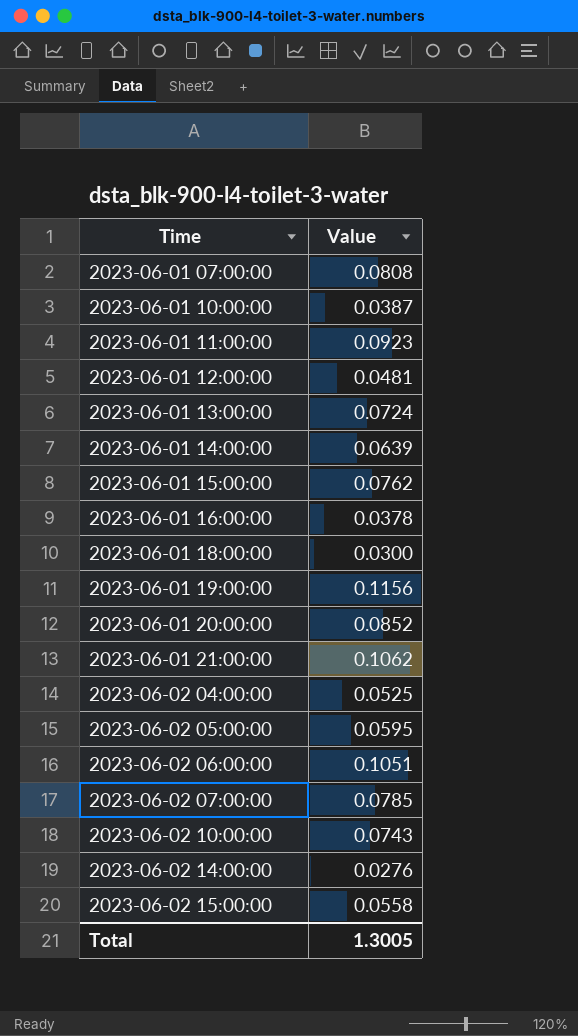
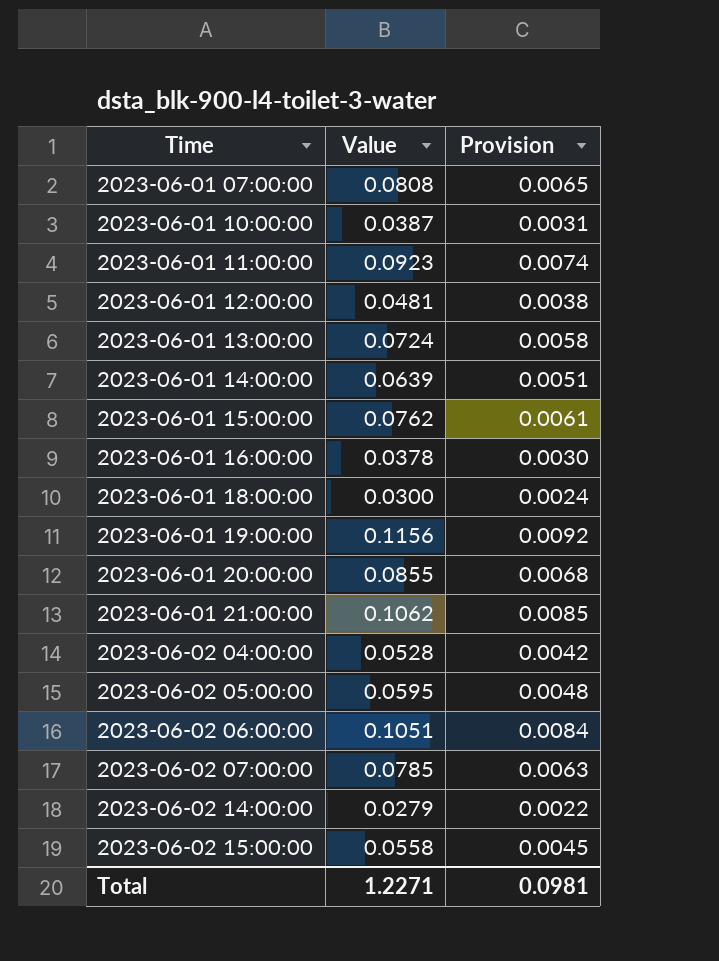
column Provision | formula: none -> [Value] * 0.08
row 2023-06-02 10:00:00: 0.0743 -> none
2023-06-01 20:00:00 | Value: 0.0852 -> 0.0855
2023-06-02 04:00:00 | Value: 0.0525 -> 0.0528
2023-06-02 14:00:00 | Value: 0.0276 -> 0.0279
Total | Value: 1.3005 -> 1.2271

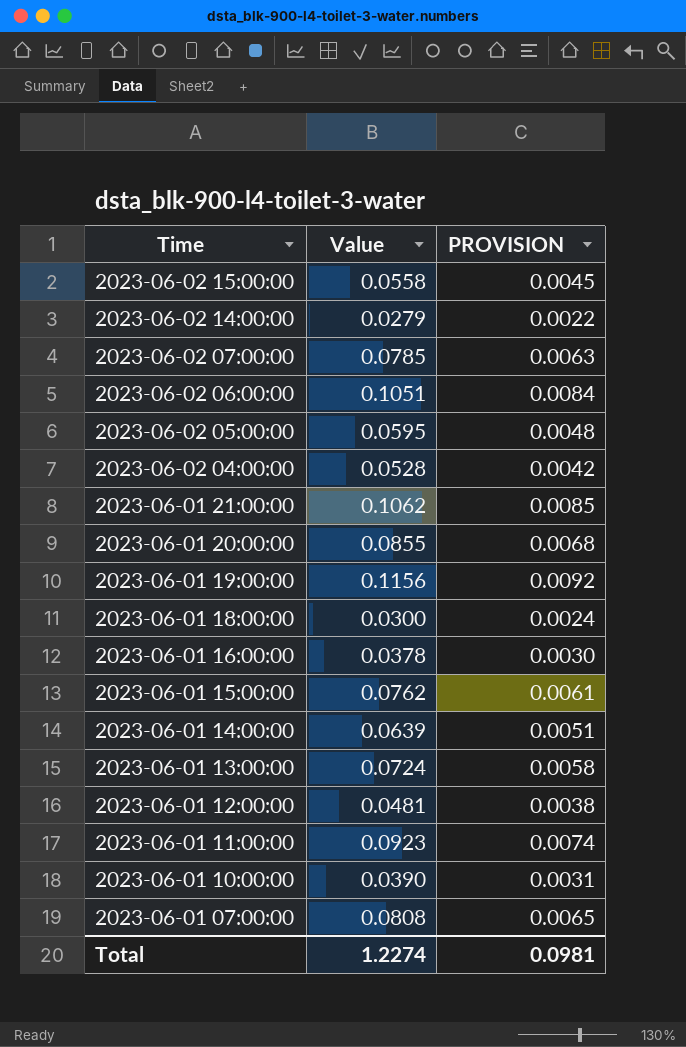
row order: Time ascending -> Time descending
column name: Provision -> PROVISION
2023-06-01 10:00:00 | Value: 0.0387 -> 0.0390
Total | Value: 1.2271 -> 1.2274

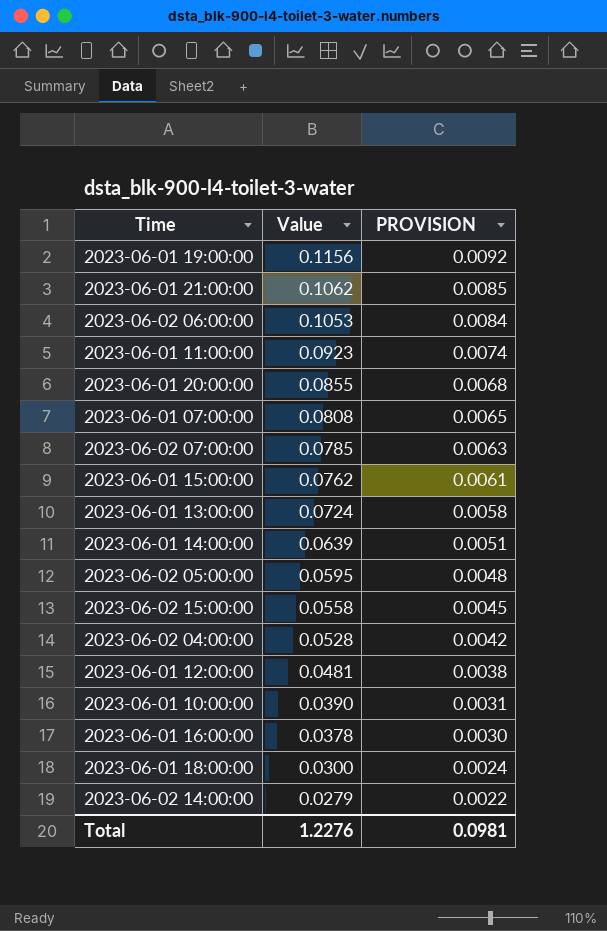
row order: Time descending -> Value descending
2023-06-02 06:00:00 | Value: 0.1051 -> 0.1053
Total | Value: 1.2274 -> 1.2276

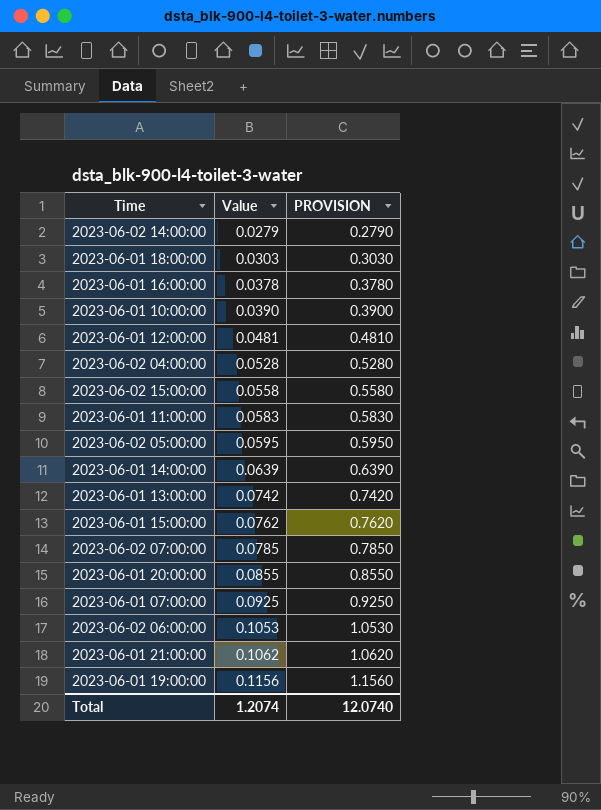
row order: Value descending -> Value ascending
column PROVISION | formula: [Value] * 0.08 -> [Value] * 10
2023-06-01 18:00:00 | Value: 0.0300 -> 0.0303
2023-06-01 11:00:00 | Value: 0.0923 -> 0.0583
2023-06-01 13:00:00 | Value: 0.0724 -> 0.0742
2023-06-01 07:00:00 | Value: 0.0808 -> 0.0925
Total | Value: 1.2276 -> 1.2074
Total | PROVISION: 0.0981 -> 12.0740

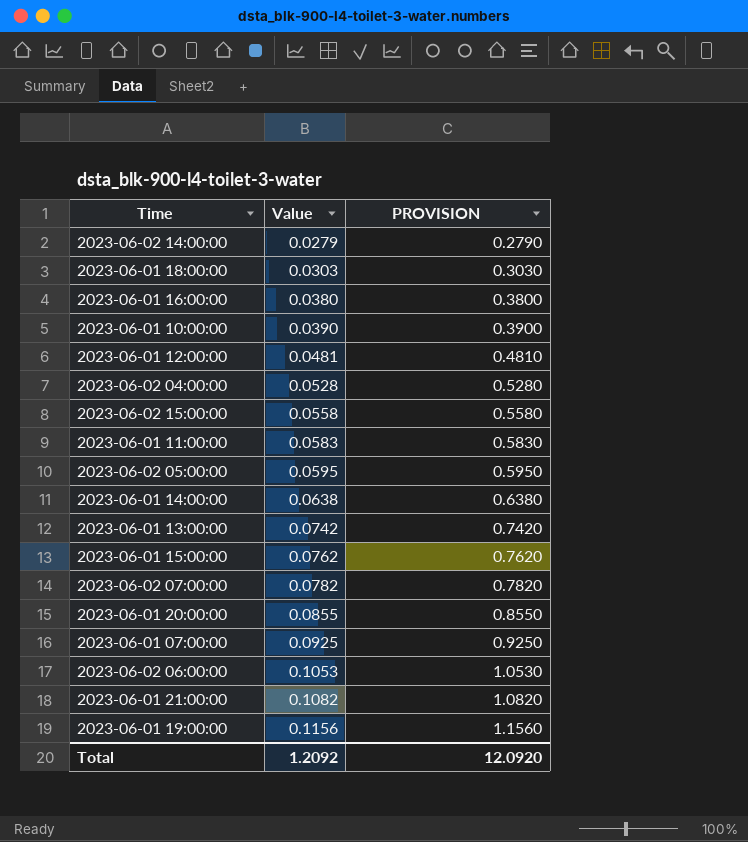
2023-06-01 16:00:00 | Value: 0.0378 -> 0.0380
2023-06-01 16:00:00 | PROVISION: 0.3780 -> 0.3800
2023-06-01 14:00:00 | Value: 0.0639 -> 0.0638
2023-06-01 14:00:00 | PROVISION: 0.6390 -> 0.6380
2023-06-02 07:00:00 | Value: 0.0785 -> 0.0782
2023-06-02 07:00:00 | PROVISION: 0.7850 -> 0.7820
2023-06-01 21:00:00 | Value: 0.1062 -> 0.1082
2023-06-01 21:00:00 | PROVISION: 1.0620 -> 1.0820
Total | Value: 1.2074 -> 1.2092
Total | PROVISION: 12.0740 -> 12.0920

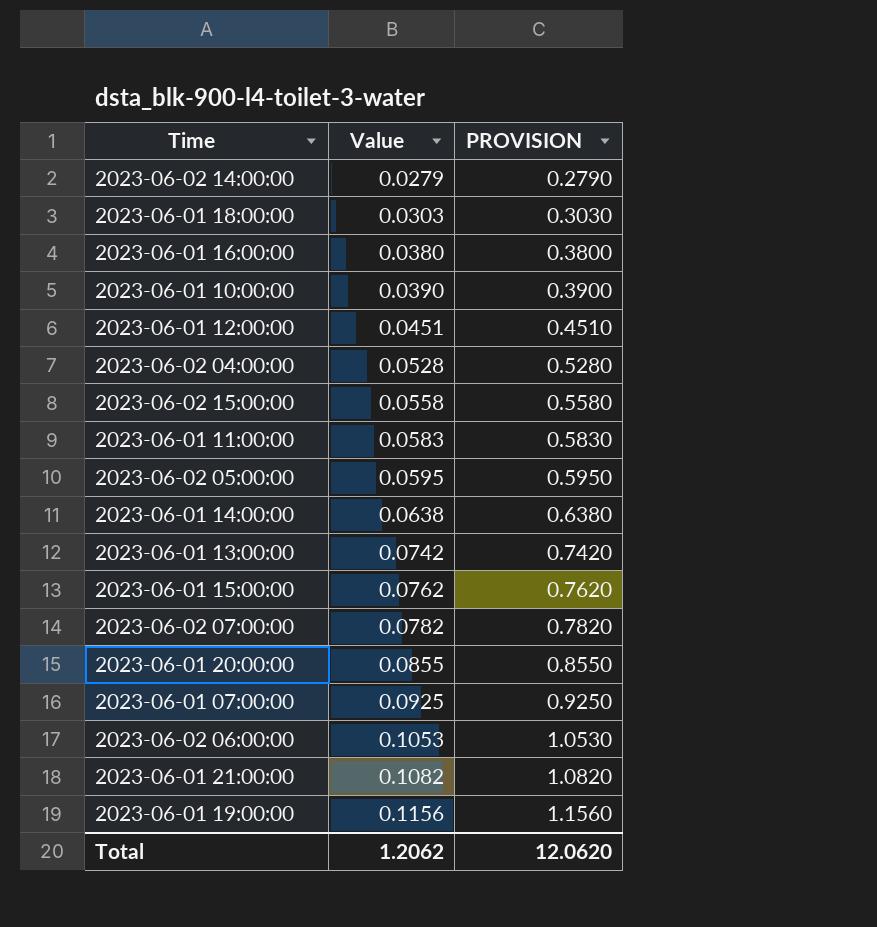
2023-06-01 12:00:00 | Value: 0.0481 -> 0.0451
2023-06-01 12:00:00 | PROVISION: 0.4810 -> 0.4510
Total | Value: 1.2092 -> 1.2062
Total | PROVISION: 12.0920 -> 12.0620

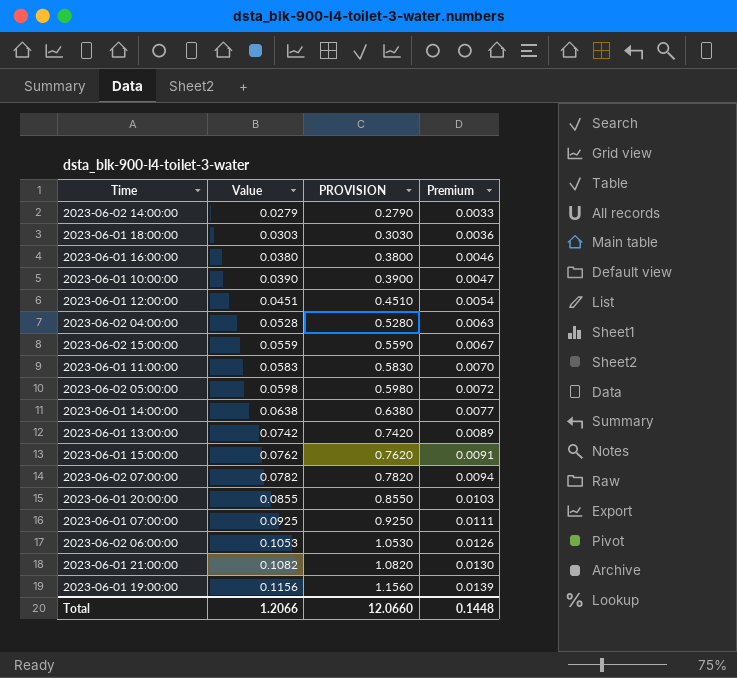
column Premium | formula: none -> [Value] * 0.12
2023-06-02 15:00:00 | Value: 0.0558 -> 0.0559
2023-06-02 15:00:00 | PROVISION: 0.5580 -> 0.5590
2023-06-02 05:00:00 | Value: 0.0595 -> 0.0598
2023-06-02 05:00:00 | PROVISION: 0.5950 -> 0.5980
Total | Value: 1.2062 -> 1.2066
Total | PROVISION: 12.0620 -> 12.0660

